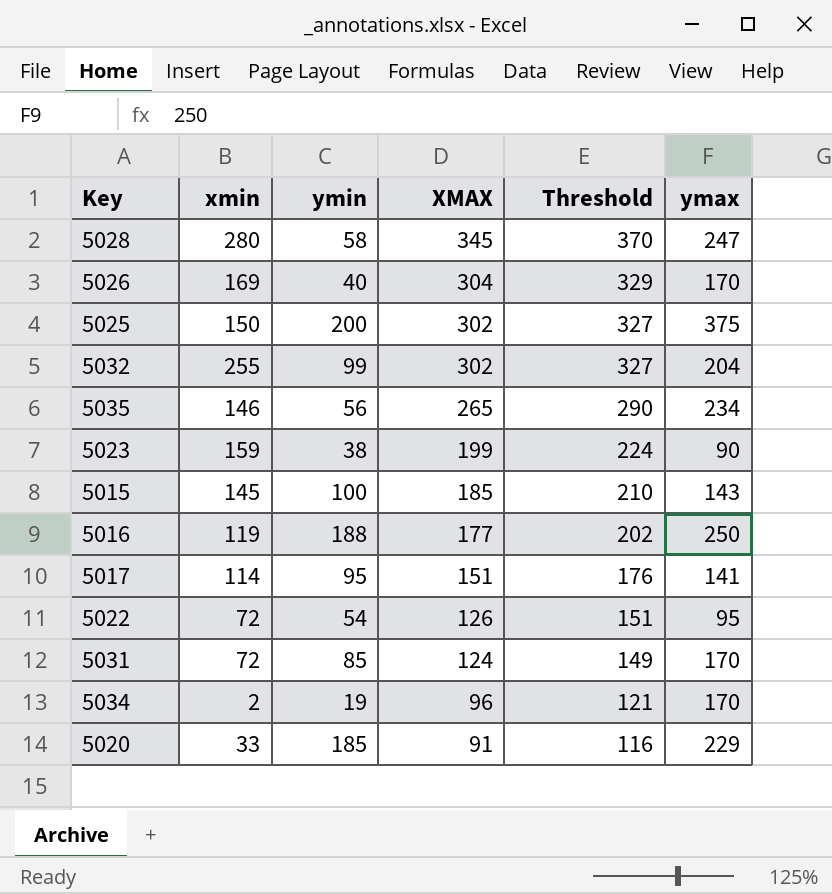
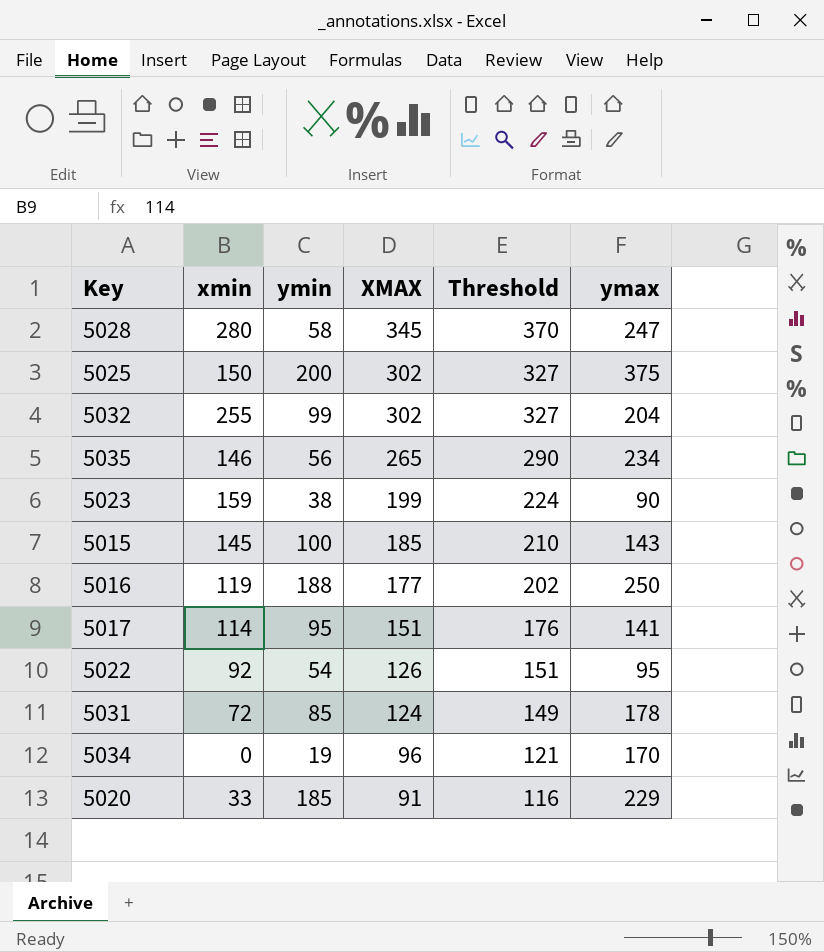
row 5026: 169 | 40 | 304 | 329 | 170 -> none
5022 | xmin: 72 -> 92
5031 | ymax: 170 -> 178
5034 | xmin: 2 -> 0

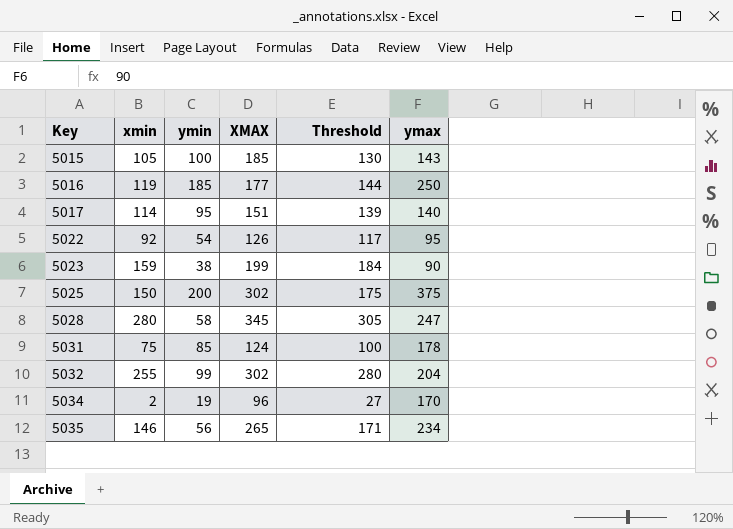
row order: XMAX descending -> Key ascending
column Threshold | formula: [XMAX] + 25 -> [xmin] + 25
row 5020: 33 | 185 | 91 | 116 | 229 -> none
5015 | xmin: 145 -> 105
5016 | ymin: 188 -> 185
5017 | ymax: 141 -> 140
5031 | xmin: 72 -> 75
5034 | xmin: 0 -> 2

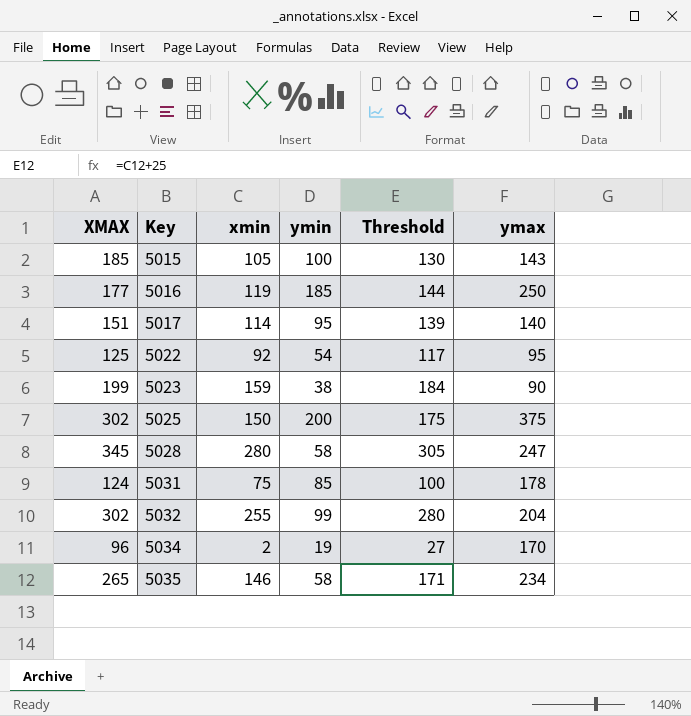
column XMAX | position: 4 -> 1
5022 | XMAX: 126 -> 125
5035 | ymin: 56 -> 58

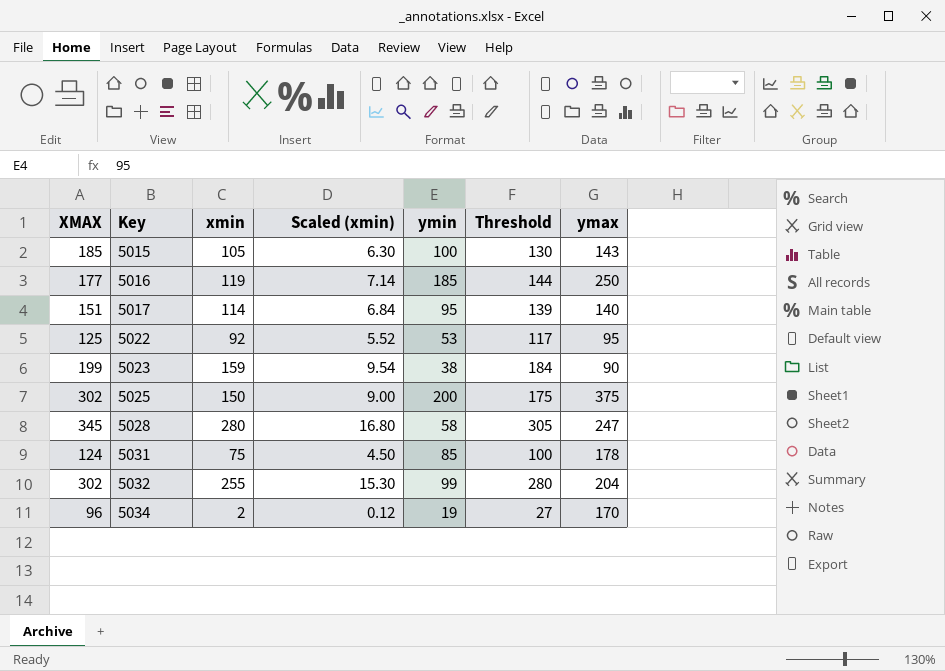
column Scaled (xmin) | formula: none -> [xmin] * 0.06
row 5035: 265 | 146 | 58 | 171 | 234 -> none
5022 | ymin: 54 -> 53

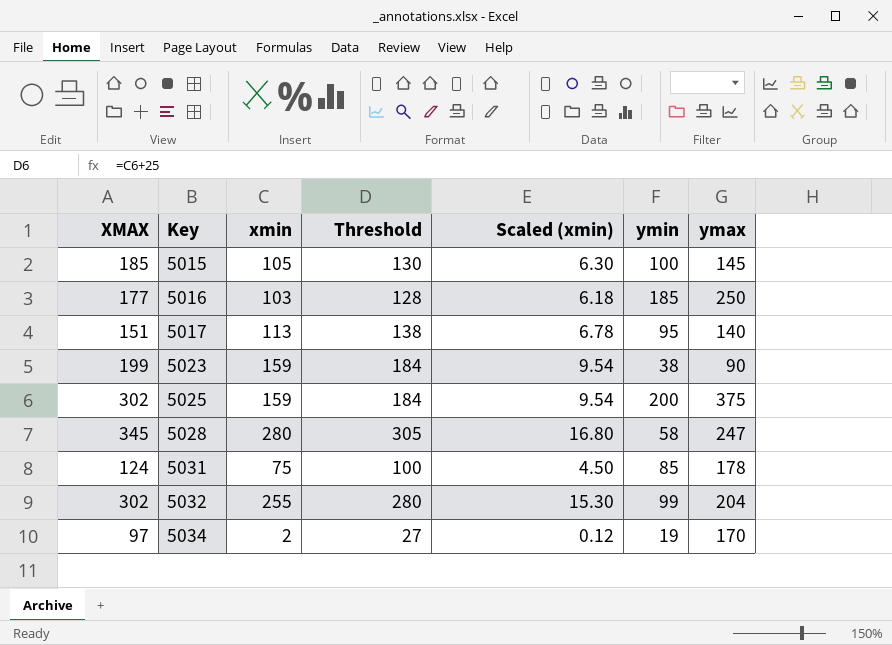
column Threshold | position: 6 -> 4
row 5022: 125 | 92 | 5.52 | 53 | 117 | 95 -> none
5015 | ymax: 143 -> 145
5016 | xmin: 119 -> 103
5016 | Threshold: 144 -> 128
5016 | Scaled (xmin): 7.14 -> 6.18
5017 | xmin: 114 -> 113
5017 | Threshold: 139 -> 138
5017 | Scaled (xmin): 6.84 -> 6.78
5025 | xmin: 150 -> 159
5025 | Threshold: 175 -> 184
5025 | Scaled (xmin): 9.00 -> 9.54
5034 | XMAX: 96 -> 97

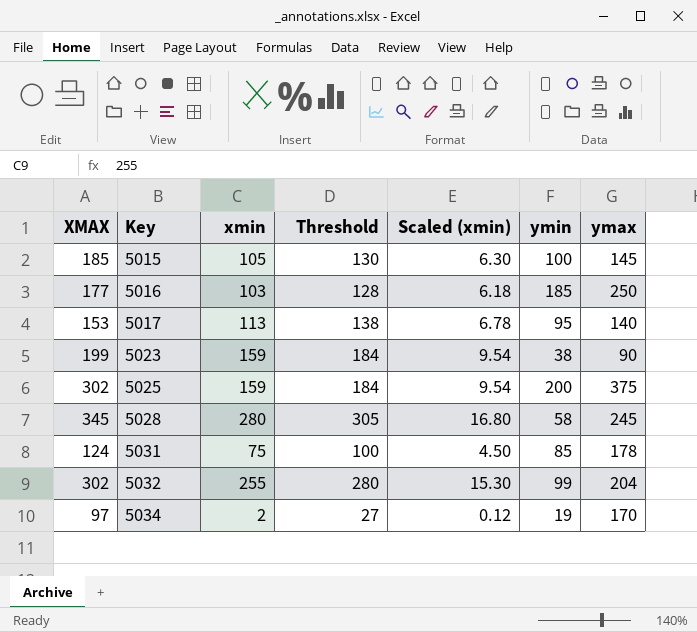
5017 | XMAX: 151 -> 153
5028 | ymax: 247 -> 245

